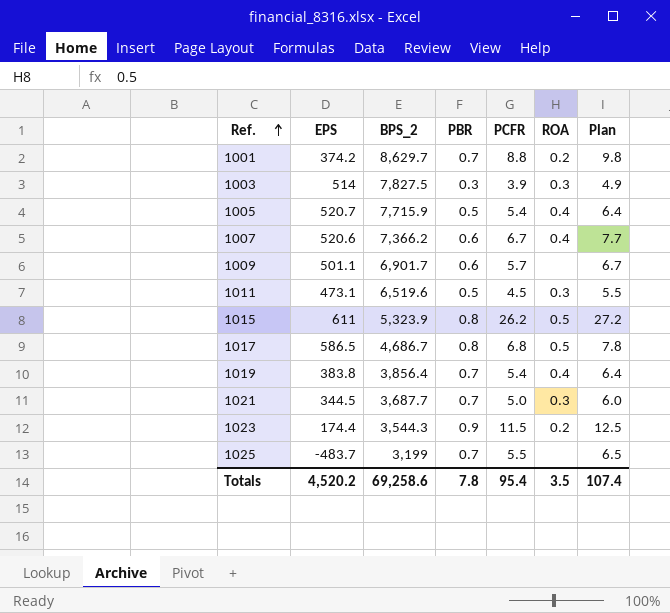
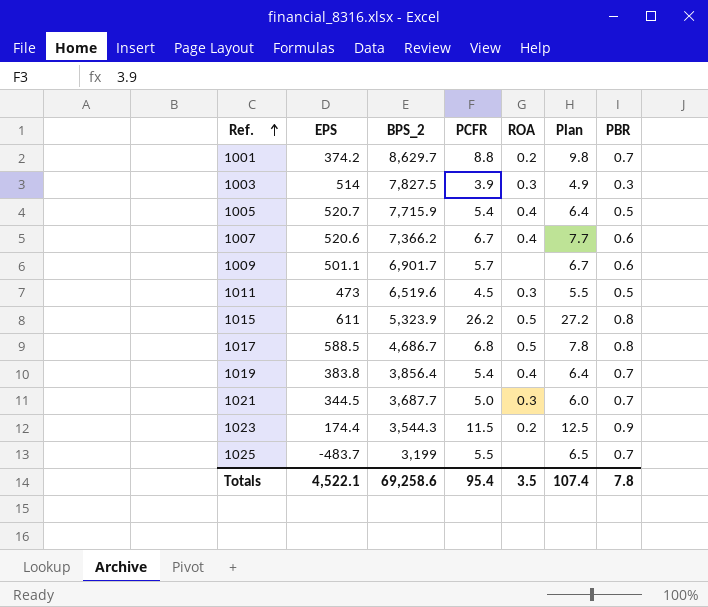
column PBR | position: 4 -> 7
1011 | EPS: 473.1 -> 473
1017 | EPS: 586.5 -> 588.5
Totals | EPS: 4,520.2 -> 4,522.1

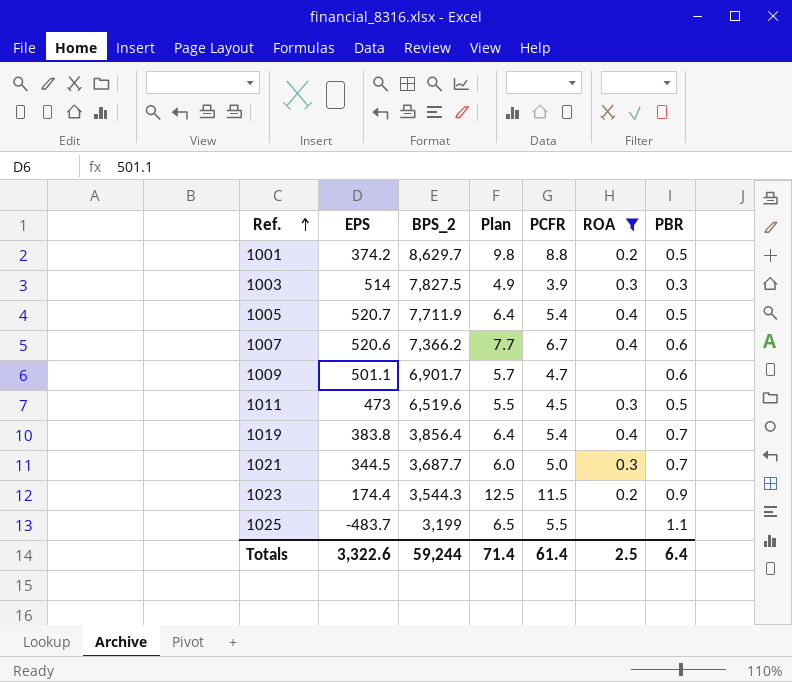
filter: none -> ROA != 0.5
column Plan | position: 6 -> 4
1001 | PBR: 0.7 -> 0.5
1005 | BPS_2: 7,715.9 -> 7,711.9
1009 | Plan: 6.7 -> 5.7
1009 | PCFR: 5.7 -> 4.7
1025 | PBR: 0.7 -> 1.1
Totals | EPS: 4,522.1 -> 3,322.6
Totals | BPS_2: 69,258.6 -> 59,244
Totals | Plan: 107.4 -> 71.4
Totals | PCFR: 95.4 -> 61.4
Totals | ROA: 3.5 -> 2.5
Totals | PBR: 7.8 -> 6.4

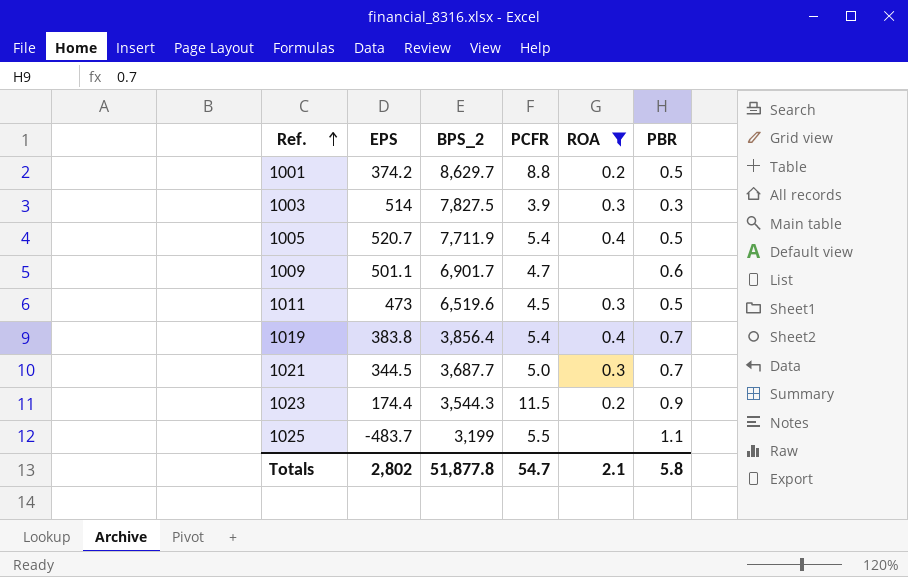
column Plan | formula: [PCFR] + 1 -> none
row 1007: 520.6 | 7,366.2 | 7.7 | 6.7 | 0.4 | 0.6 -> none
Totals | EPS: 3,322.6 -> 2,802
Totals | BPS_2: 59,244 -> 51,877.8
Totals | PCFR: 61.4 -> 54.7
Totals | ROA: 2.5 -> 2.1
Totals | PBR: 6.4 -> 5.8

